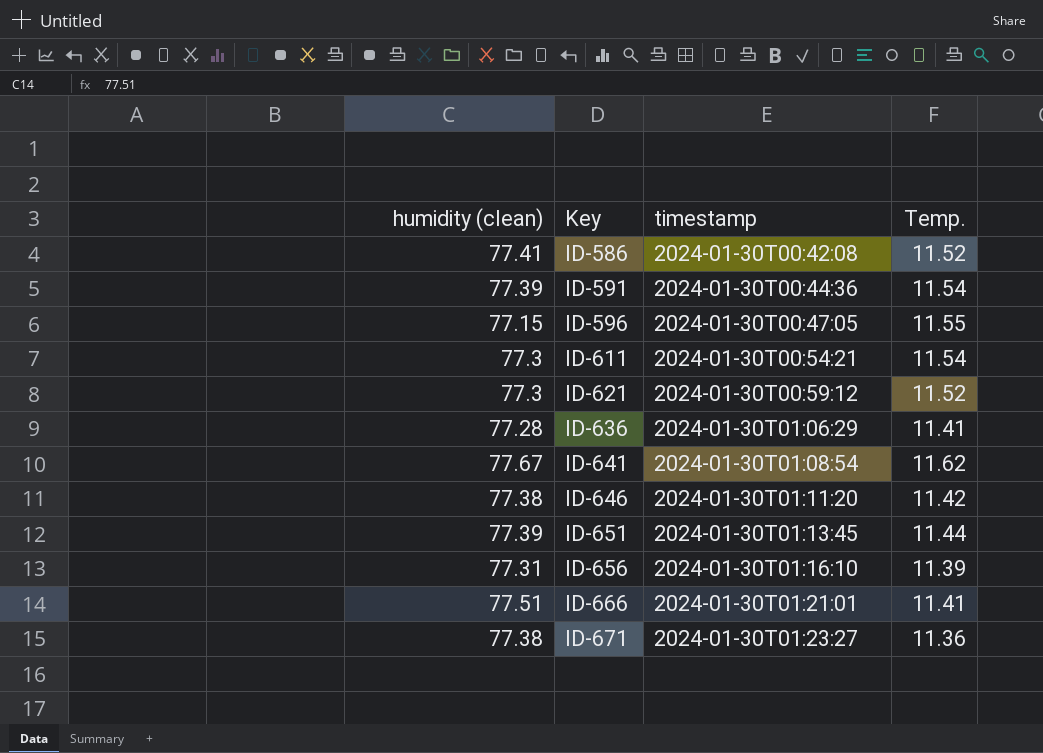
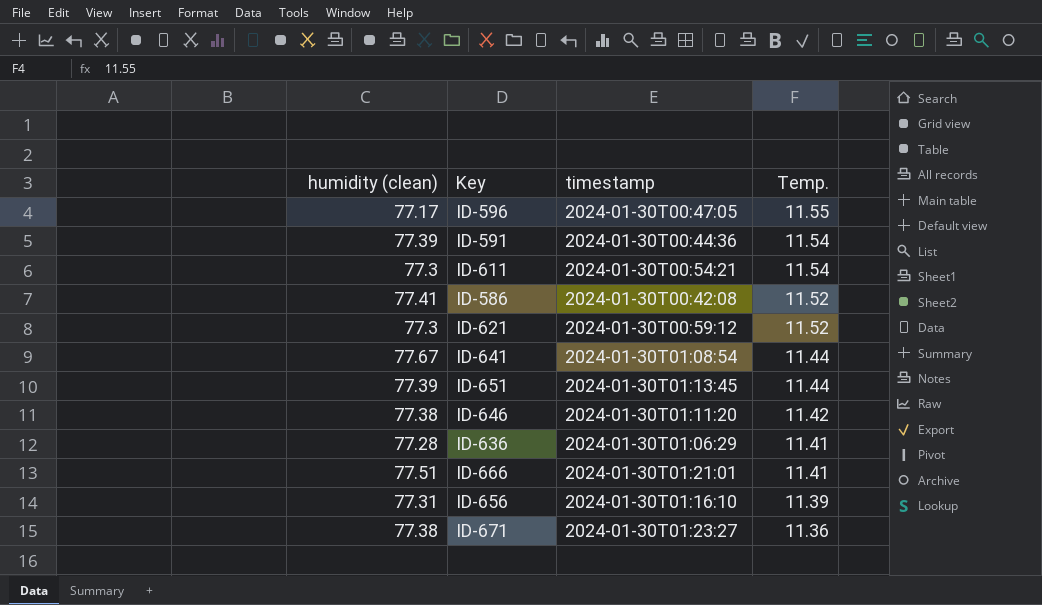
row order: Key ascending -> Temp. descending
ID-596 | humidity (clean): 77.15 -> 77.17
ID-641 | Temp.: 11.62 -> 11.44

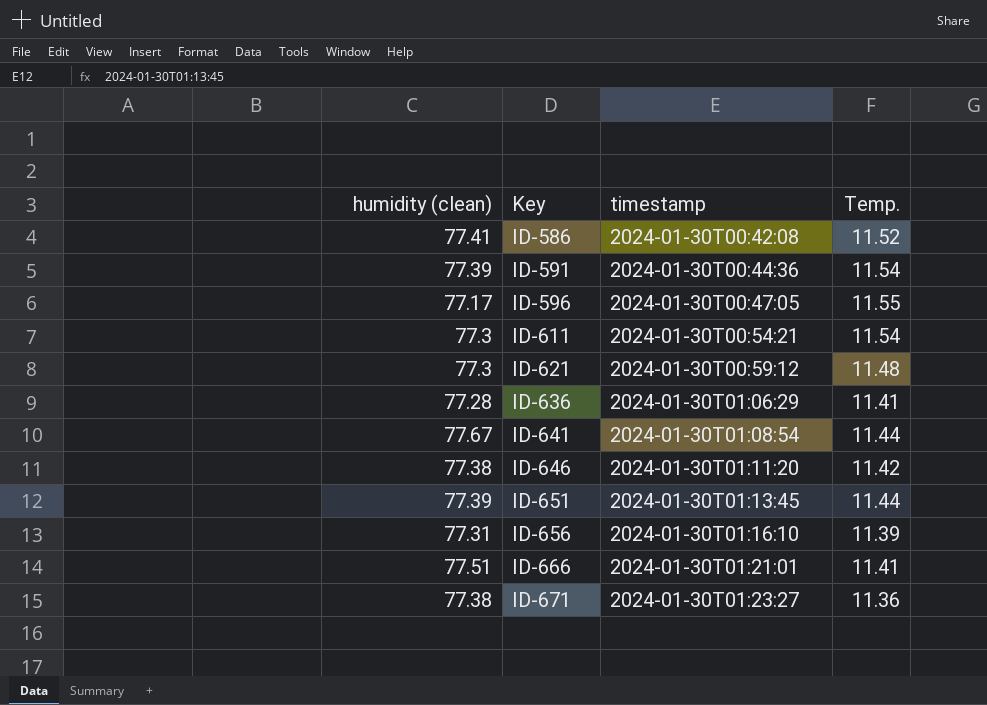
row order: Temp. descending -> Key ascending
ID-621 | Temp.: 11.52 -> 11.48

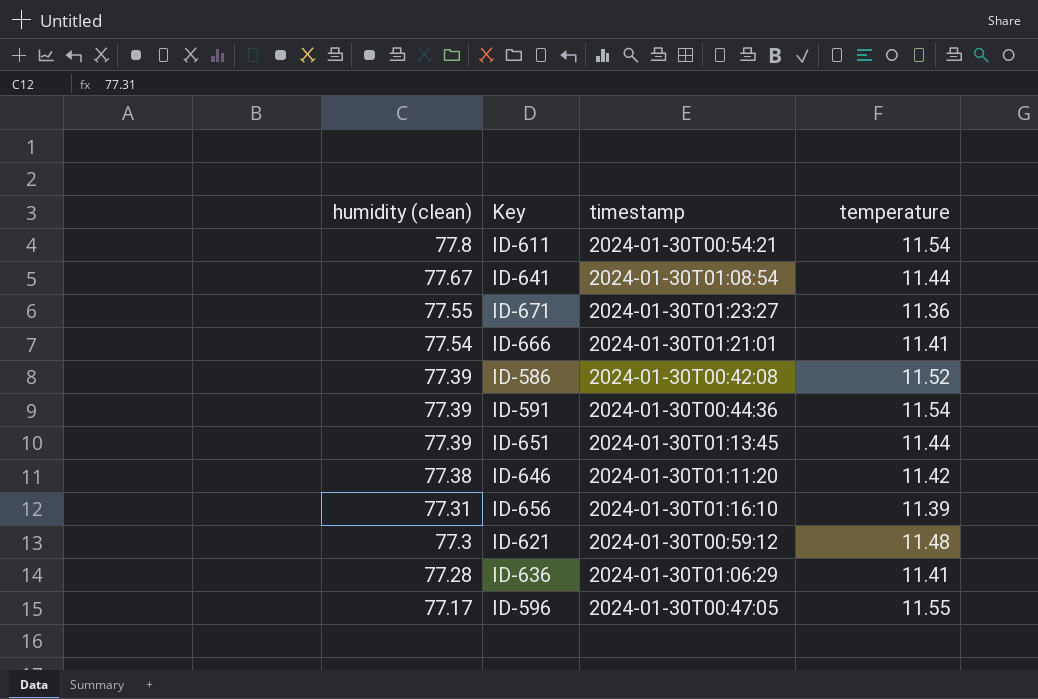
row order: Key ascending -> humidity (clean) descending
column name: Temp. -> temperature
ID-611 | humidity (clean): 77.3 -> 77.8
ID-671 | humidity (clean): 77.38 -> 77.55
ID-666 | humidity (clean): 77.51 -> 77.54
ID-586 | humidity (clean): 77.41 -> 77.39

